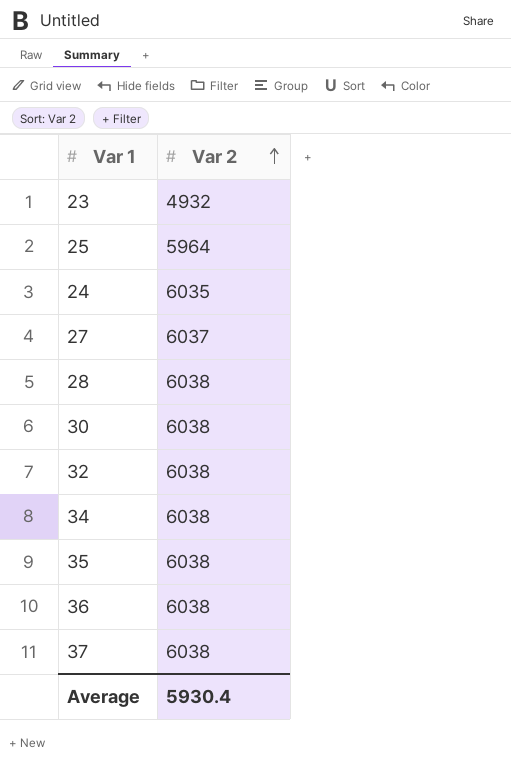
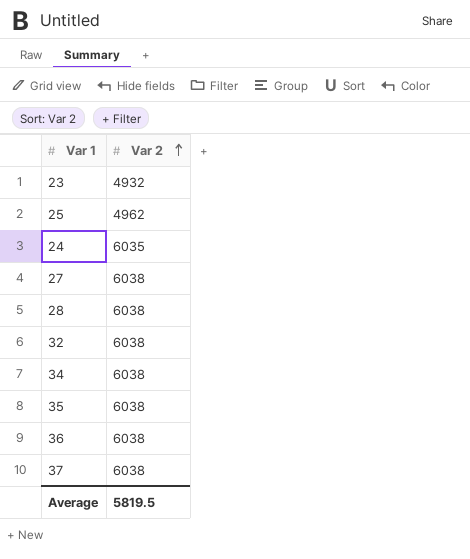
row 30: 6038 -> none
25 | Var 2: 5964 -> 4962
27 | Var 2: 6037 -> 6038
Average | Var 2: 5930.4 -> 5819.5

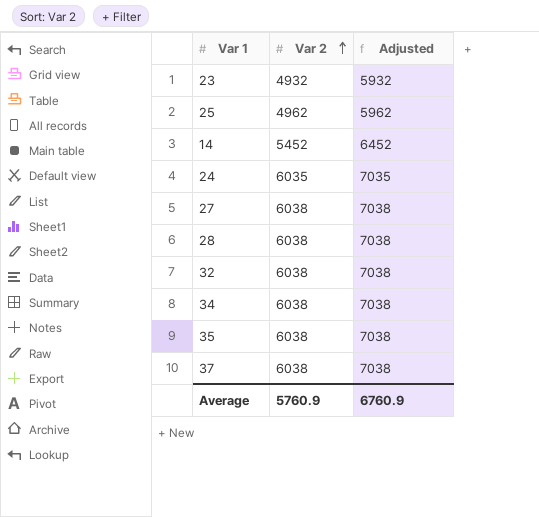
column Adjusted | formula: none -> [Var 2] + 1000
row 36: 6038 -> none
row 14: none -> 5452 | 6452
Average | Var 2: 5819.5 -> 5760.9

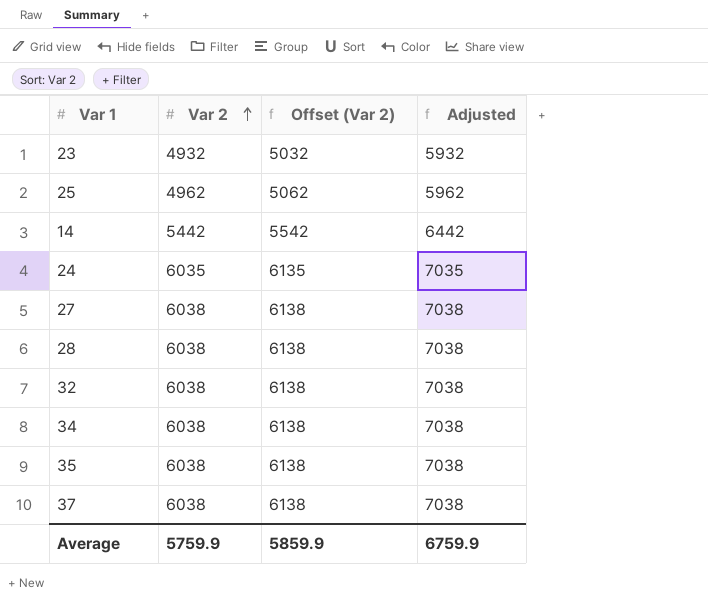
column Offset (Var 2) | formula: none -> [Var 2] + 100
14 | Var 2: 5452 -> 5442
14 | Adjusted: 6452 -> 6442
Average | Var 2: 5760.9 -> 5759.9
Average | Adjusted: 6760.9 -> 6759.9

